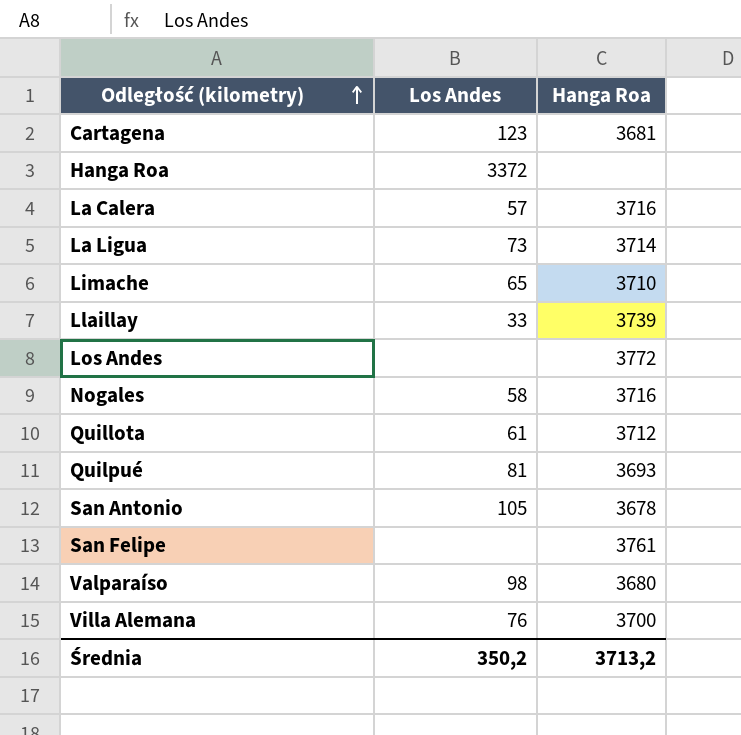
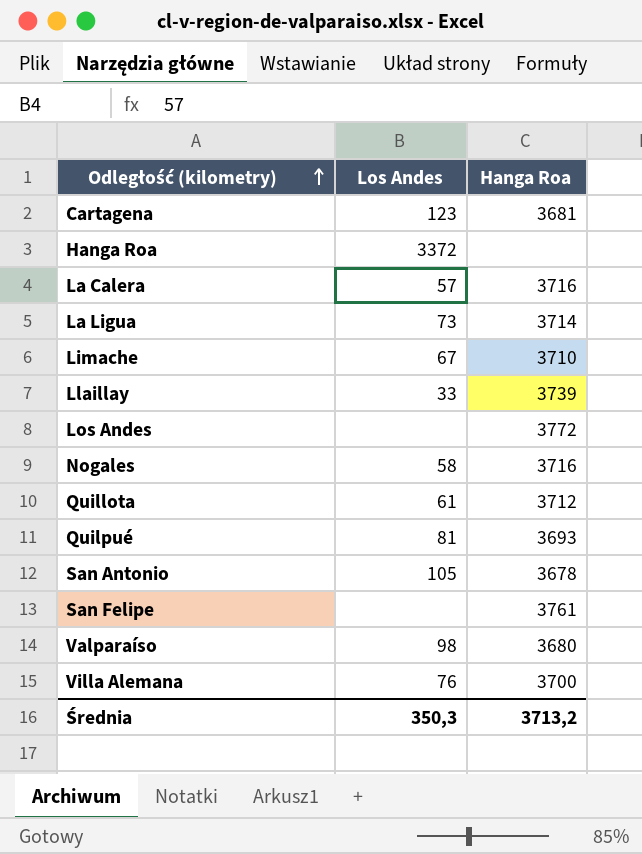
Limache | Los Andes: 65 -> 67
Średnia | Los Andes: 350,2 -> 350,3

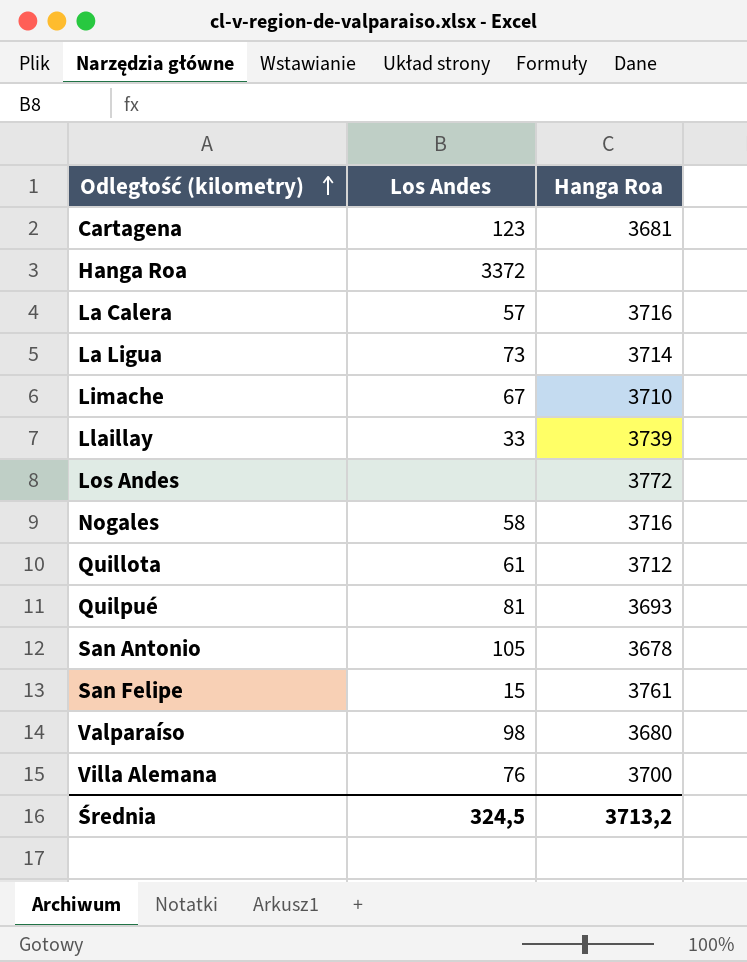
San Felipe | Los Andes: none -> 15
Średnia | Los Andes: 350,3 -> 324,5

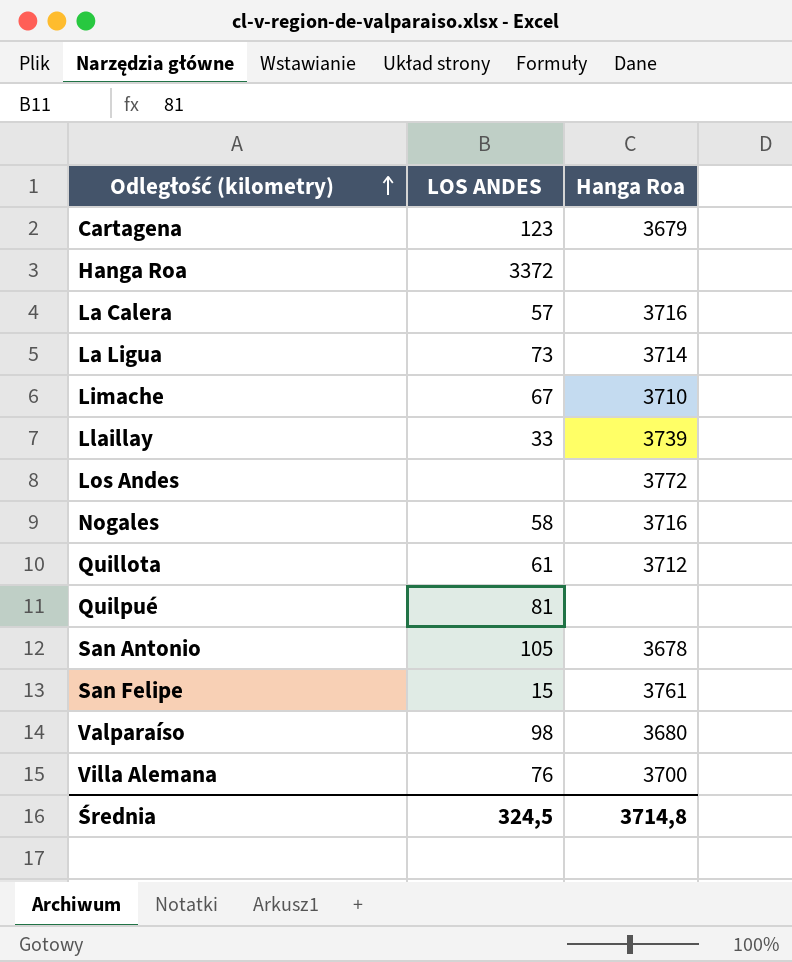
column name: Los Andes -> LOS ANDES
Cartagena | Hanga Roa: 3681 -> 3679
Quilpué | Hanga Roa: 3693 -> none
Średnia | Hanga Roa: 3713,2 -> 3714,8

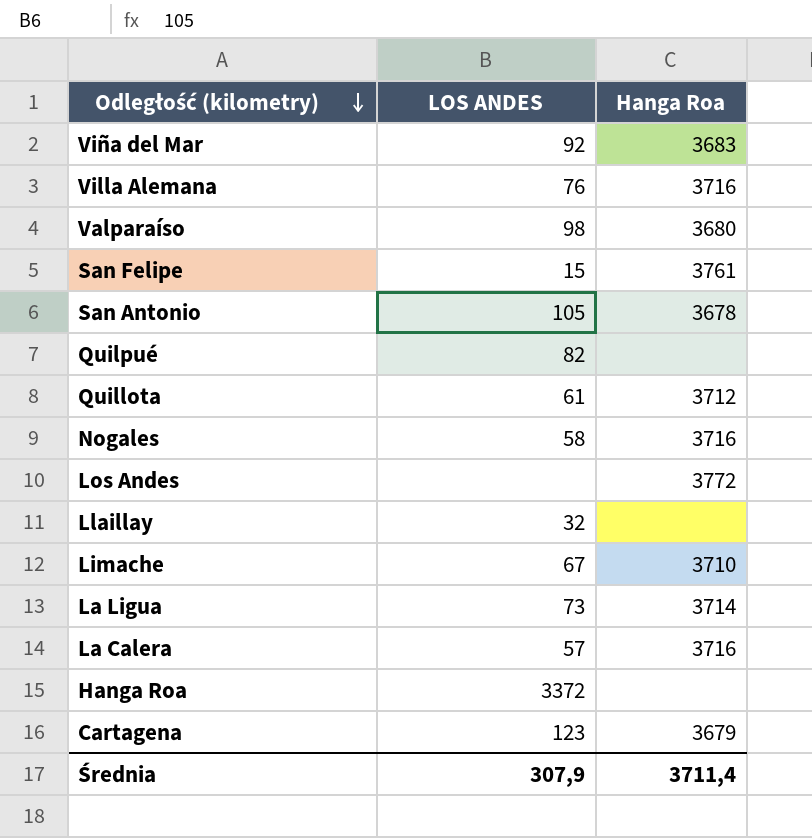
row order: Odległość (kilometry) ascending -> Odległość (kilometry) descending
row Viña del Mar: none -> 92 | 3683
Villa Alemana | Hanga Roa: 3700 -> 3716
Quilpué | LOS ANDES: 81 -> 82
Llaillay | LOS ANDES: 33 -> 32
Llaillay | Hanga Roa: 3739 -> none
Średnia | LOS ANDES: 324,5 -> 307,9
Średnia | Hanga Roa: 3714,8 -> 3711,4

